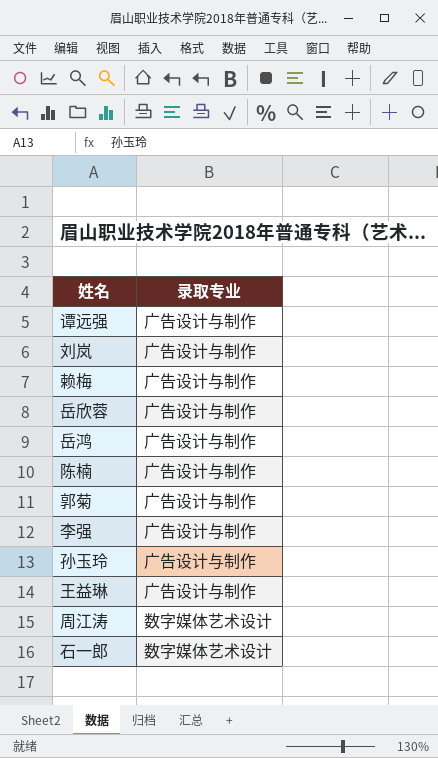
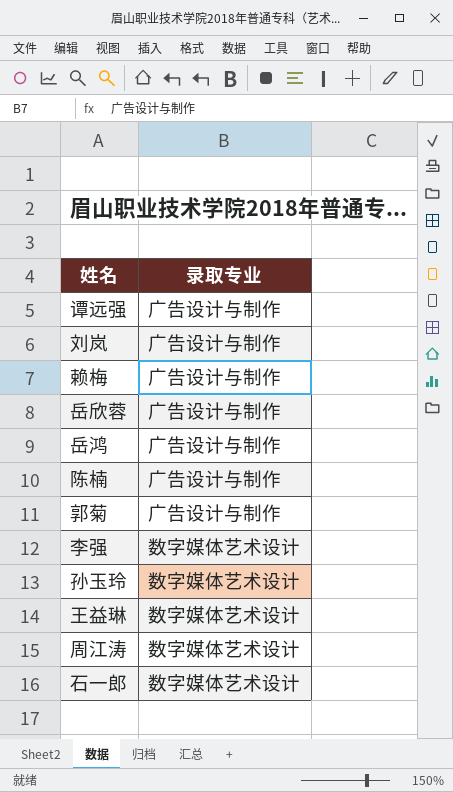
李强 | 录取专业: 广告设计与制作 -> 数字媒体艺术设计
孙玉玲 | 录取专业: 广告设计与制作 -> 数字媒体艺术设计
王益琳 | 录取专业: 广告设计与制作 -> 数字媒体艺术设计

